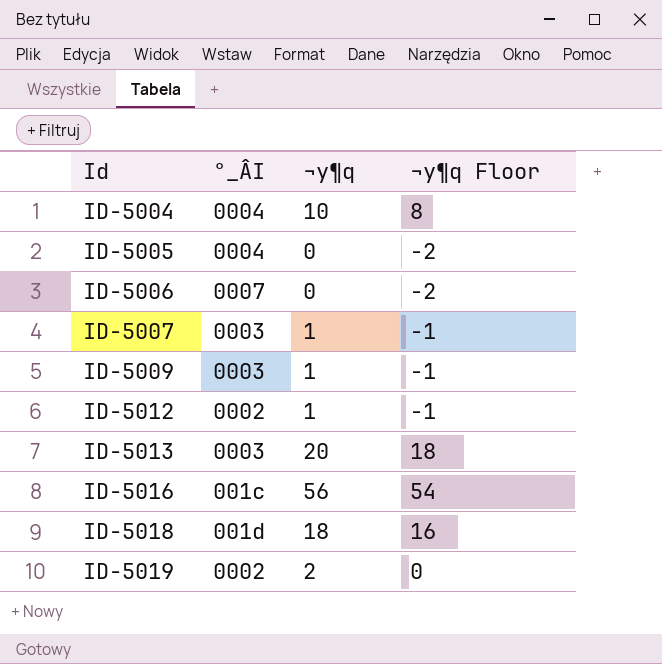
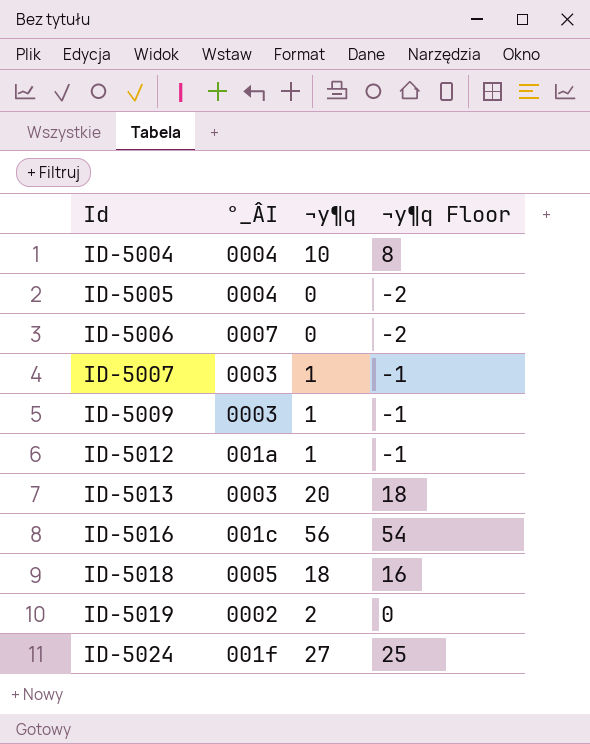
ID-5012 | °_ÂI: 0002 -> 001a
ID-5018 | °_ÂI: 001d -> 0005
row ID-5024: none -> 001f | 27 | 25

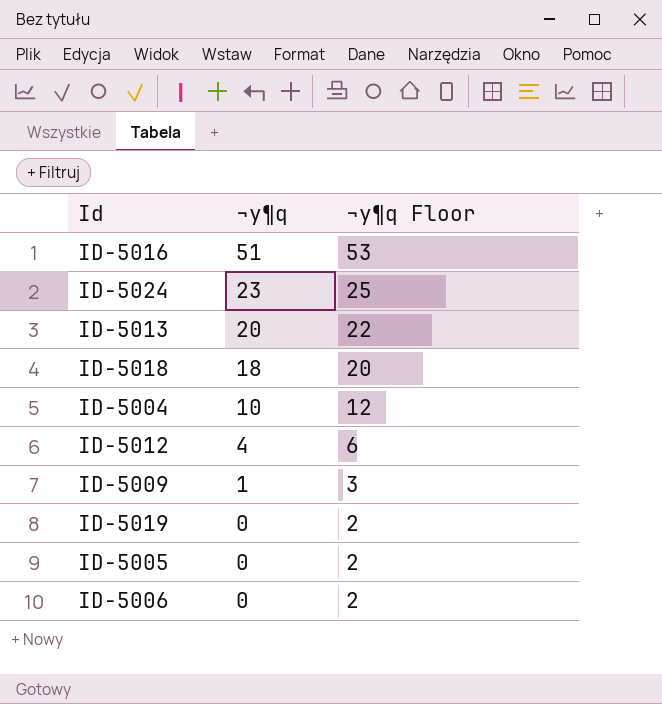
row order: Id ascending -> ¬y¶q descending
column °_ÂI | position: 2 -> none
column ¬y¶q Floor | formula: [¬y¶q] - 2 -> [¬y¶q] + 2
row ID-5007: 0003 | 1 | -1 -> none
ID-5016 | ¬y¶q: 56 -> 51
ID-5024 | ¬y¶q: 27 -> 23
ID-5012 | ¬y¶q: 1 -> 4
ID-5019 | ¬y¶q: 2 -> 0

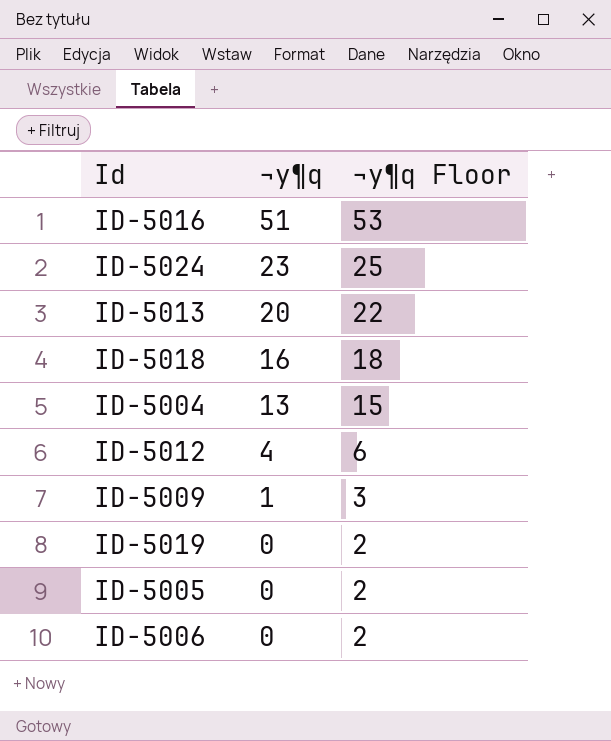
ID-5018 | ¬y¶q: 18 -> 16
ID-5018 | ¬y¶q Floor: 20 -> 18
ID-5004 | ¬y¶q: 10 -> 13
ID-5004 | ¬y¶q Floor: 12 -> 15

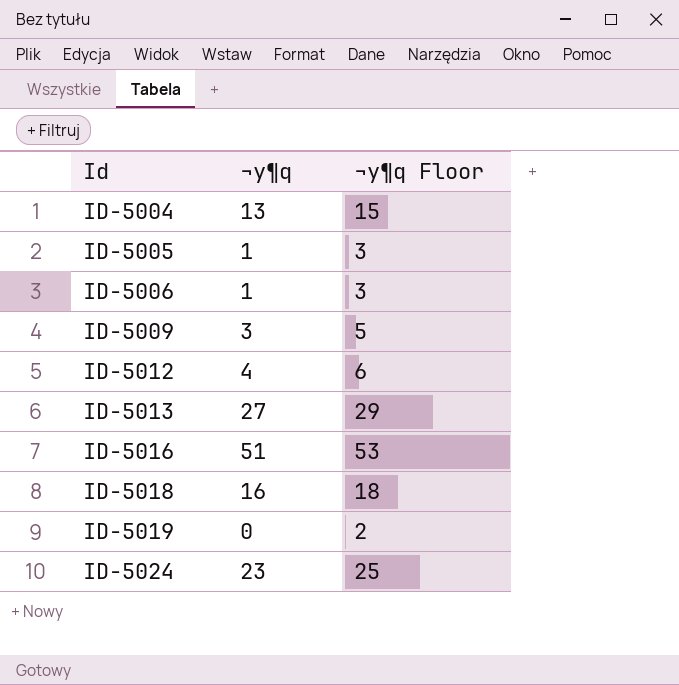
row order: ¬y¶q descending -> Id ascending
ID-5005 | ¬y¶q: 0 -> 1
ID-5005 | ¬y¶q Floor: 2 -> 3
ID-5006 | ¬y¶q: 0 -> 1
ID-5006 | ¬y¶q Floor: 2 -> 3
ID-5009 | ¬y¶q: 1 -> 3
ID-5009 | ¬y¶q Floor: 3 -> 5
ID-5013 | ¬y¶q: 20 -> 27
ID-5013 | ¬y¶q Floor: 22 -> 29

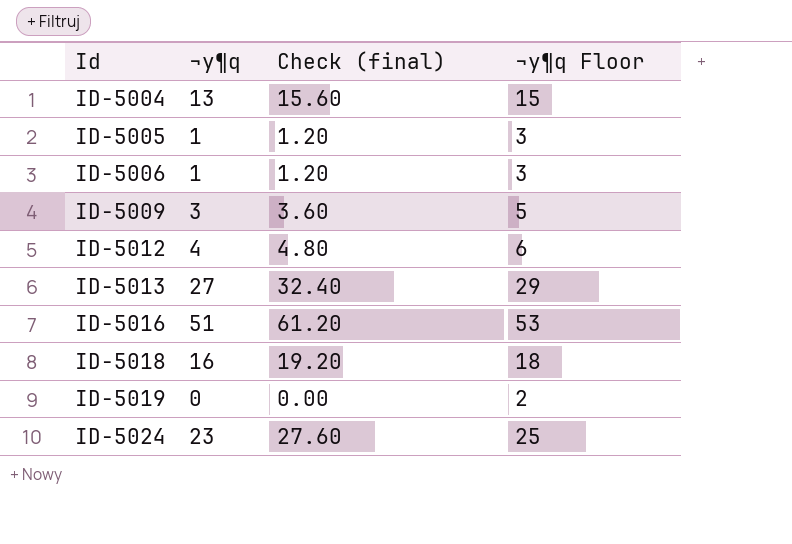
column Check (final) | formula: none -> [¬y¶q] * 1.2

